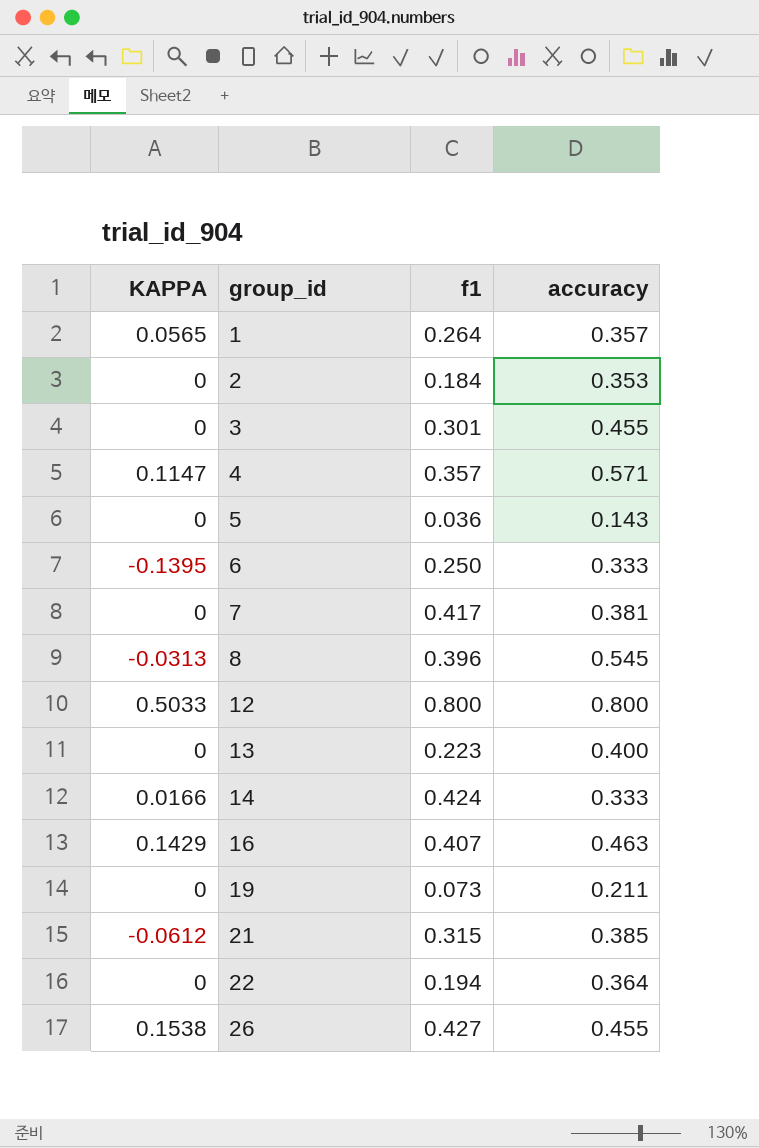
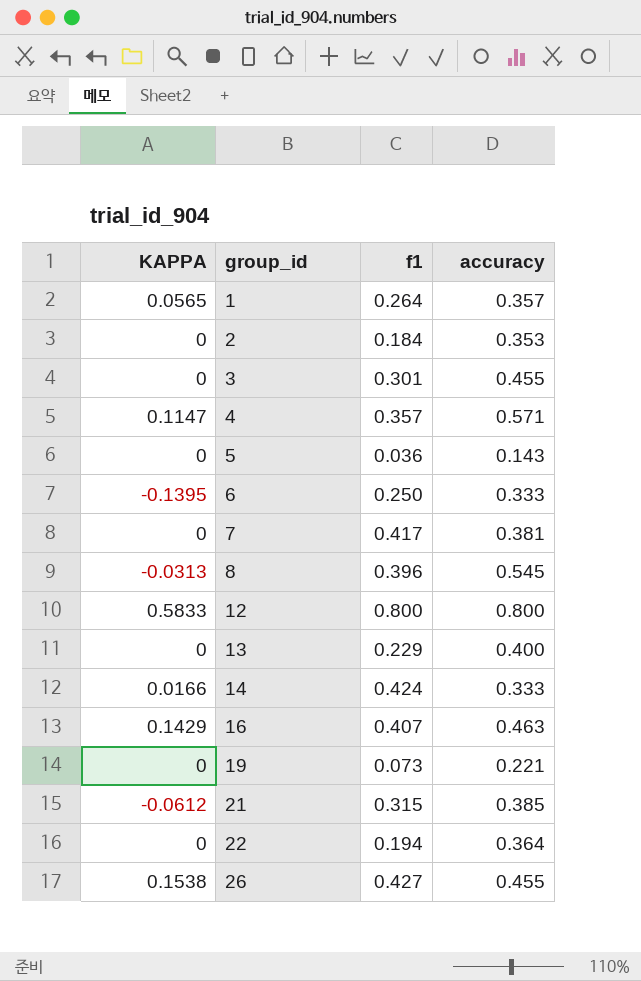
12 | KAPPA: 0.5033 -> 0.5833
13 | f1: 0.223 -> 0.229
19 | accuracy: 0.211 -> 0.221

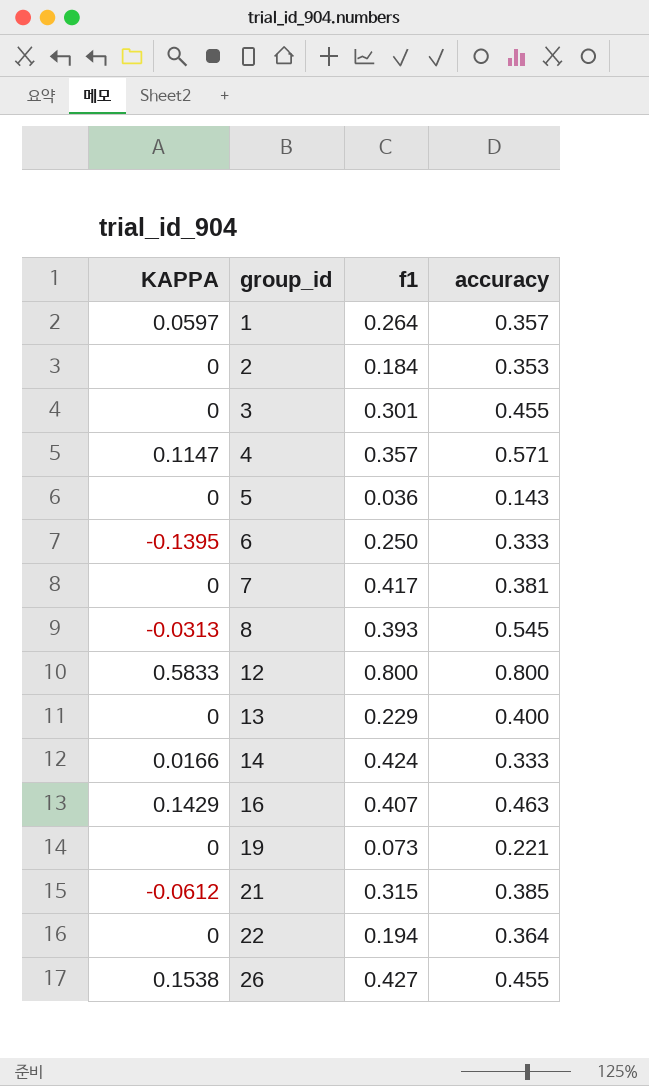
1 | KAPPA: 0.0565 -> 0.0597
8 | f1: 0.396 -> 0.393

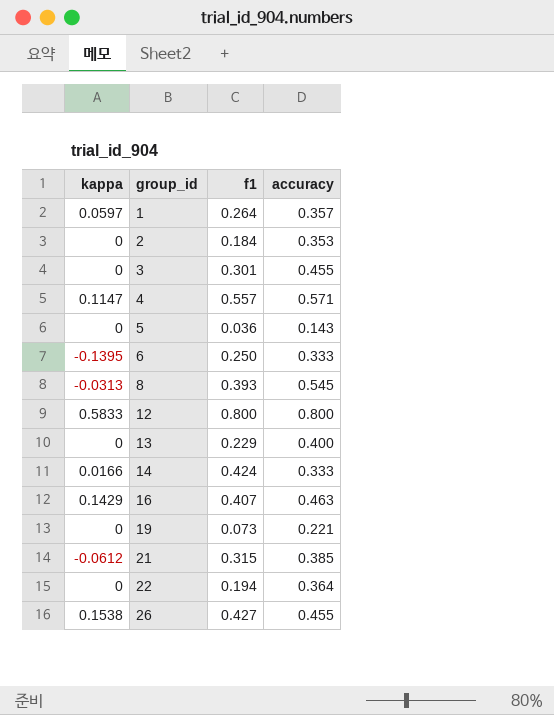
column name: KAPPA -> kappa
row 7: 0 | 0.417 | 0.381 -> none
4 | f1: 0.357 -> 0.557

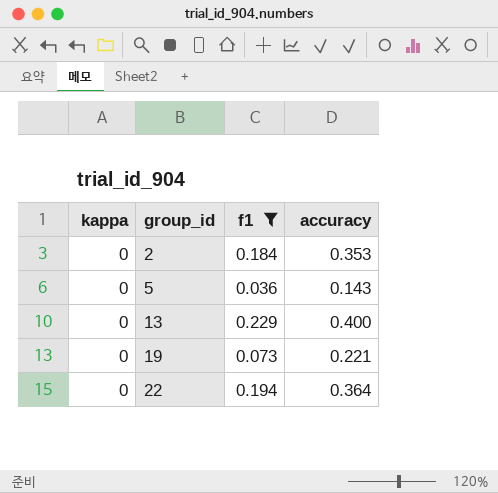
filter: none -> f1 <= 0.229

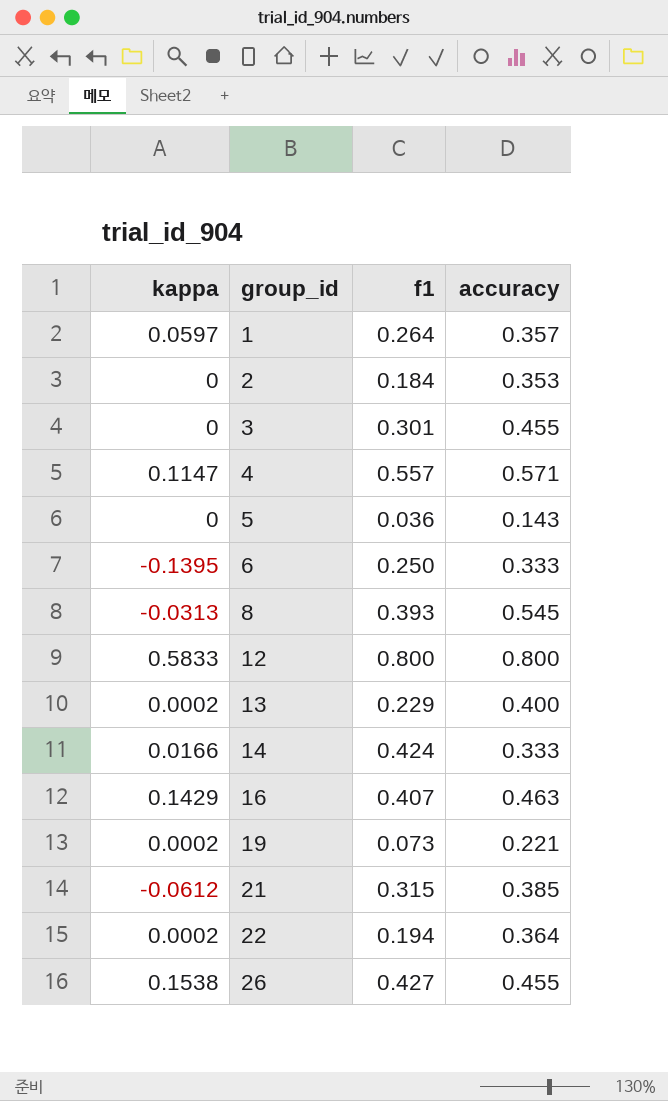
filter: f1 <= 0.229 -> none
13 | kappa: 0 -> 0.0002
19 | kappa: 0 -> 0.0002
22 | kappa: 0 -> 0.0002

